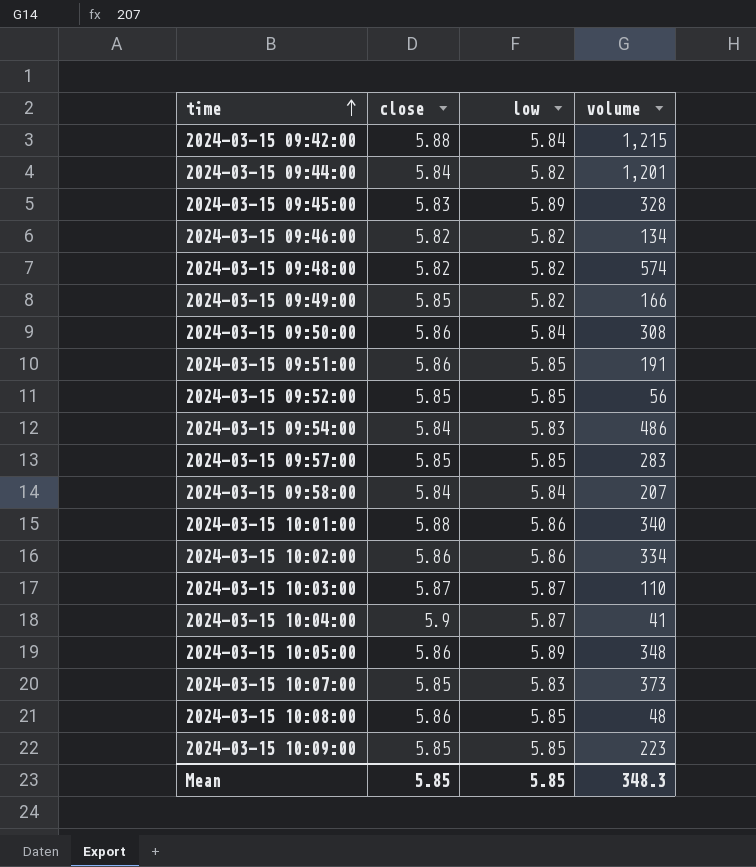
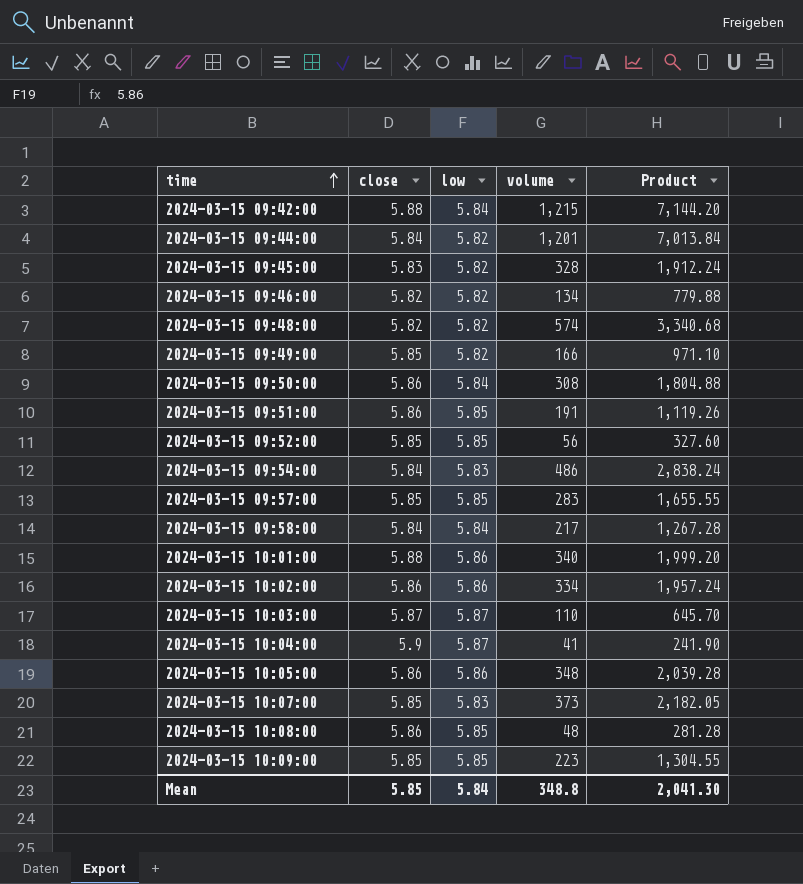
column Product | formula: none -> [close] * [volume]
2024-03-15 09:45:00 | low: 5.89 -> 5.82
2024-03-15 09:58:00 | volume: 207 -> 217
2024-03-15 10:05:00 | low: 5.89 -> 5.86
Mean | low: 5.85 -> 5.84
Mean | volume: 348.3 -> 348.8

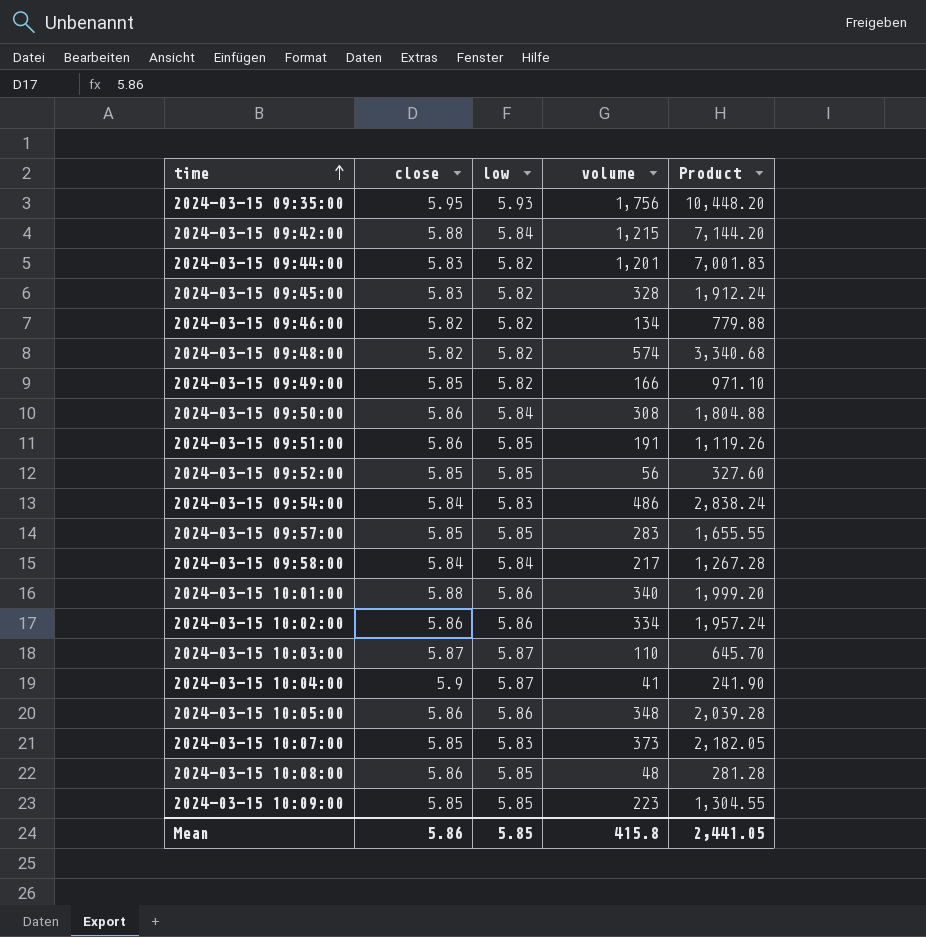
row 2024-03-15 09:35:00: none -> 5.95 | 5.93 | 1,756 | 10,448.20
2024-03-15 09:44:00 | close: 5.84 -> 5.83
2024-03-15 09:44:00 | Product: 7,013.84 -> 7,001.83
Mean | close: 5.85 -> 5.86
Mean | low: 5.84 -> 5.85
Mean | volume: 348.8 -> 415.8
Mean | Product: 2,041.30 -> 2,441.05

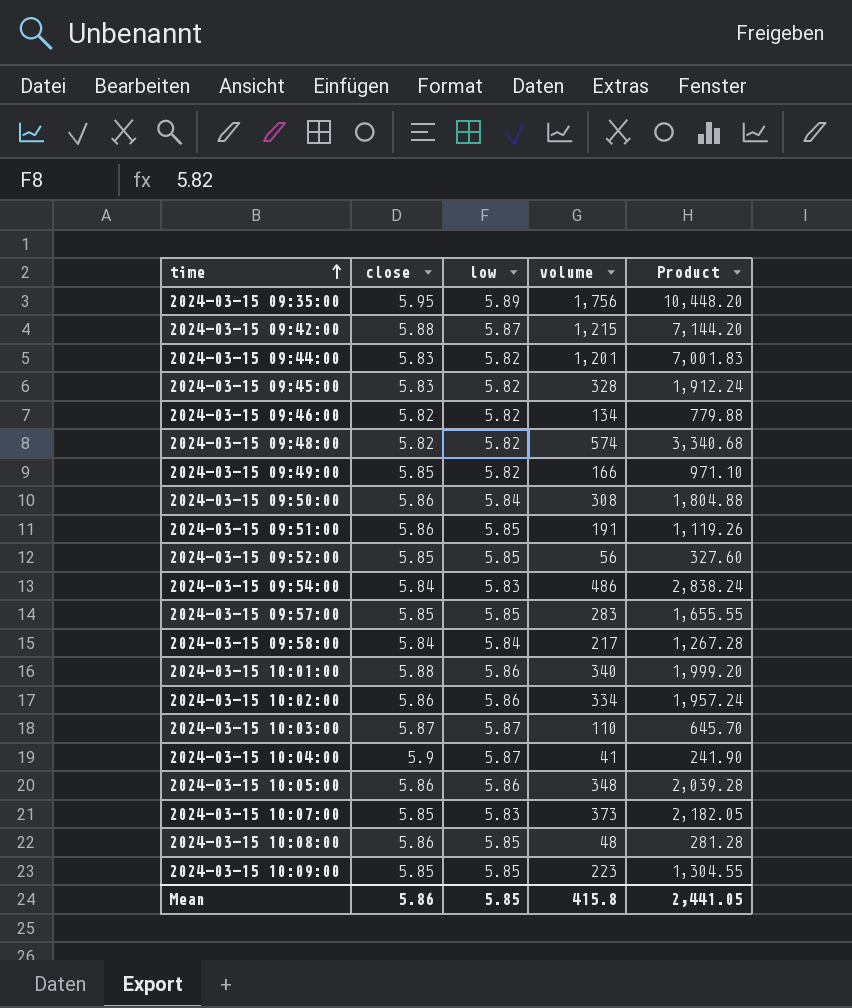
2024-03-15 09:35:00 | low: 5.93 -> 5.89
2024-03-15 09:42:00 | low: 5.84 -> 5.87

